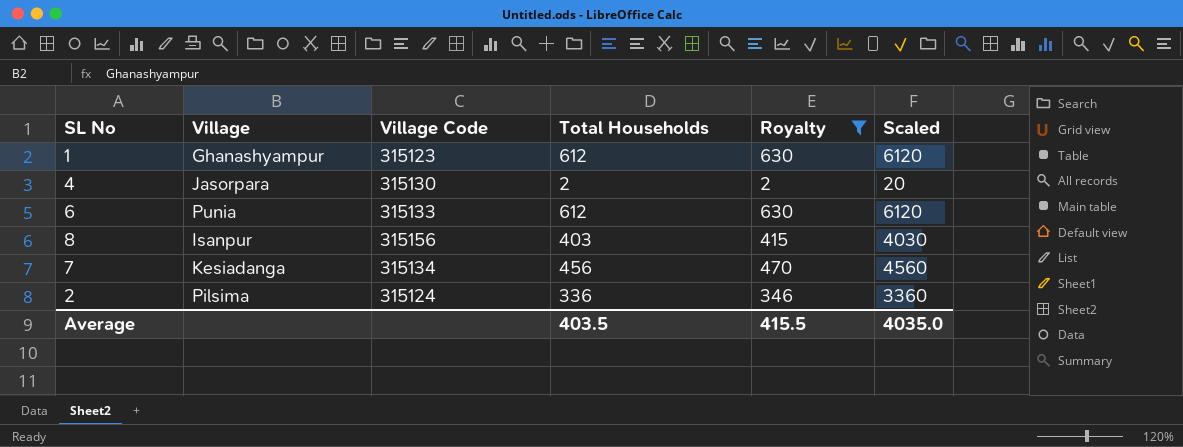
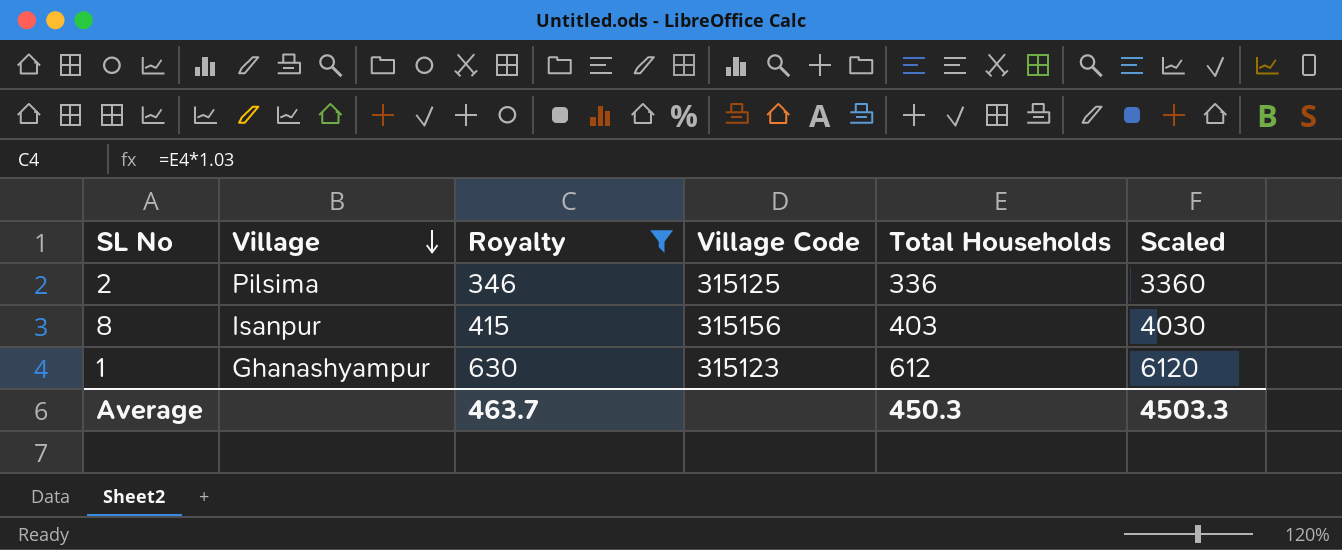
row order: none -> Village descending
column Royalty | position: 5 -> 3
row 4: Jasorpara | 315130 | 2 | 2 | 20 -> none
row 6: Punia | 315133 | 612 | 630 | 6120 -> none
row 7: Kesiadanga | 315134 | 456 | 470 | 4560 -> none
2 | Village Code: 315124 -> 315125
Average | Royalty: 415.5 -> 463.7
Average | Total Households: 403.5 -> 450.3
Average | Scaled: 4035.0 -> 4503.3

